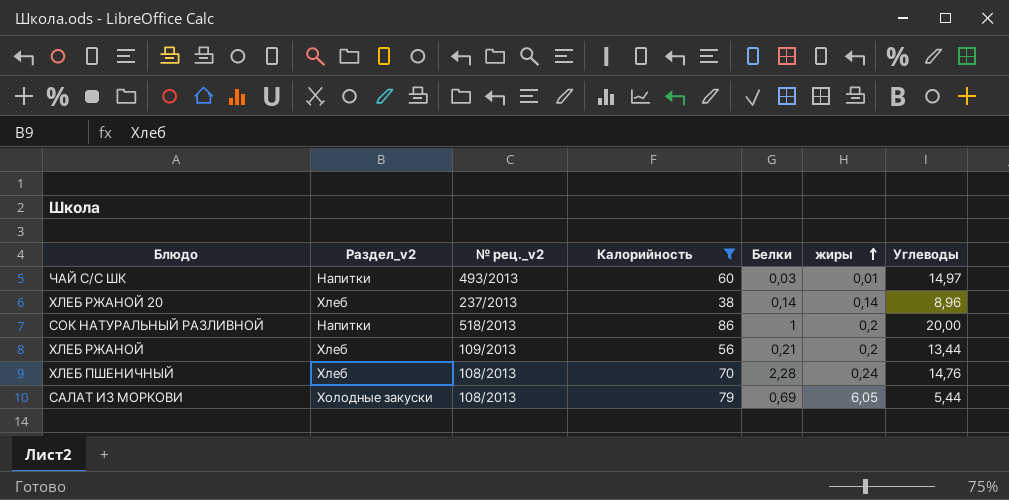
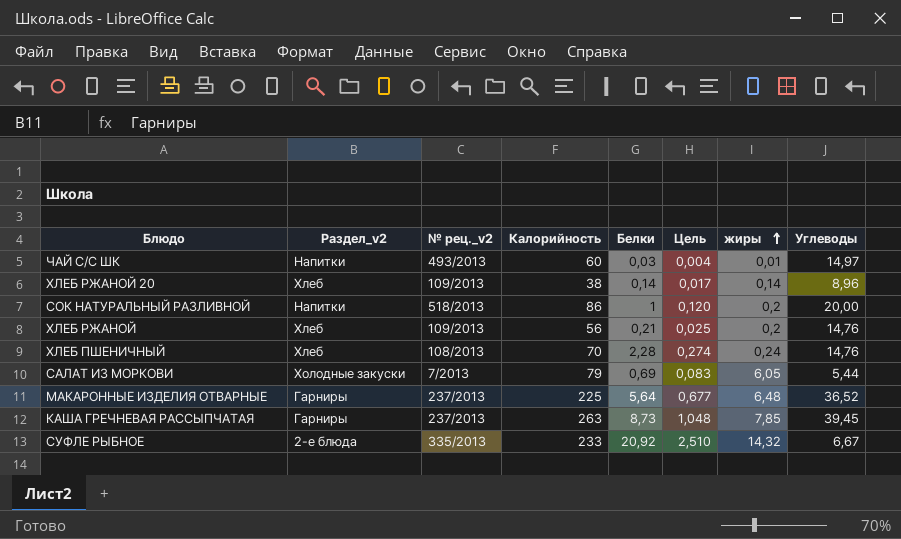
filter: Калорийность <= 86 -> none
column Цель | formula: none -> [Белки] * 0,12
ХЛЕБ РЖАНОЙ 20 | № рец._v2: 237/2013 -> 109/2013
ХЛЕБ РЖАНОЙ | Углеводы: 13,44 -> 14,76
САЛАТ ИЗ МОРКОВИ | № рец._v2: 108/2013 -> 7/2013

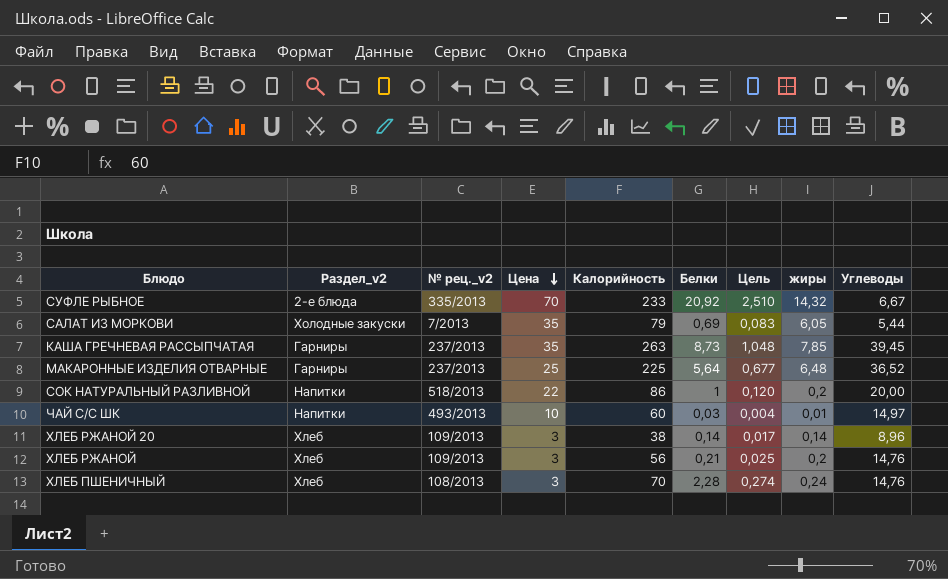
row order: жиры ascending -> Цена descending
column Цена | position: none -> 4

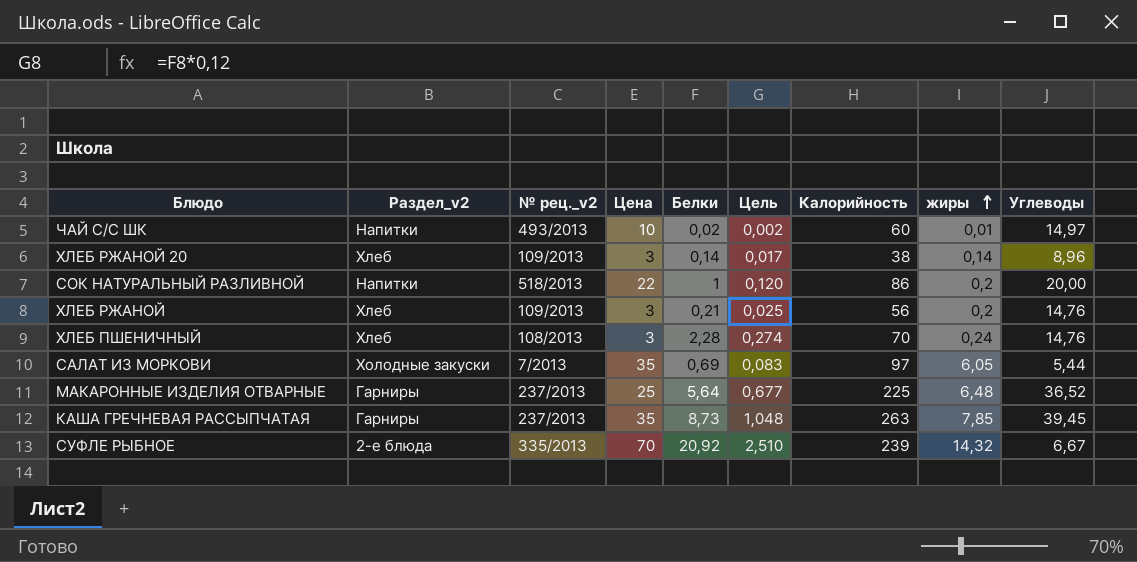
row order: Цена descending -> жиры ascending
column Калорийность | position: 5 -> 7
ЧАЙ С/С ШК | Белки: 0,03 -> 0,02
ЧАЙ С/С ШК | Цель: 0,004 -> 0,002
САЛАТ ИЗ МОРКОВИ | Калорийность: 79 -> 97
СУФЛЕ РЫБНОЕ | Калорийность: 233 -> 239

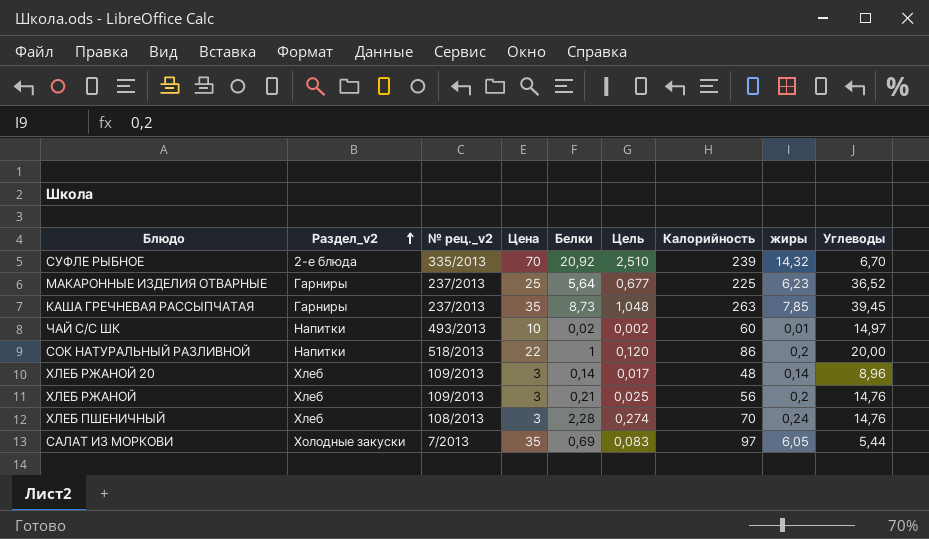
row order: жиры ascending -> Раздел_v2 ascending
СУФЛЕ РЫБНОЕ | Углеводы: 6,67 -> 6,70
МАКАРОННЫЕ ИЗДЕЛИЯ ОТВАРНЫЕ | жиры: 6,48 -> 6,23
ХЛЕБ РЖАНОЙ 20 | Калорийность: 38 -> 48

